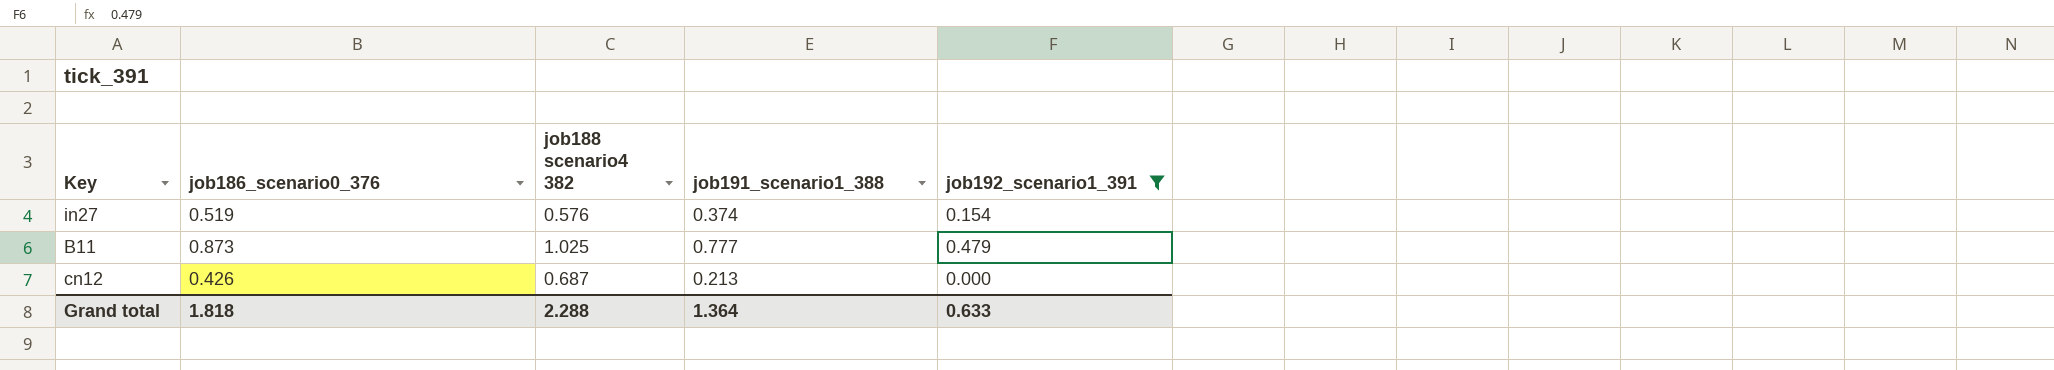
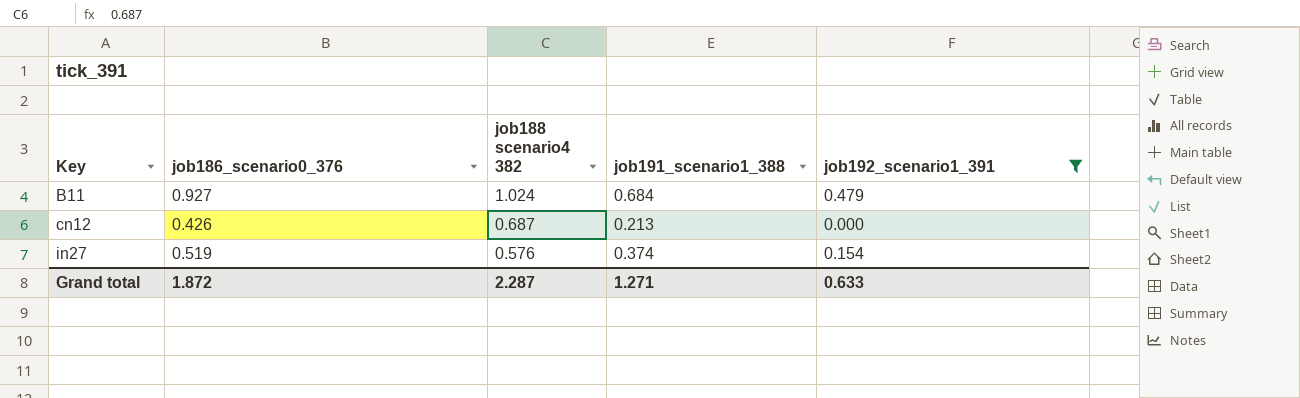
row order: none -> Key ascending
B11 | job186_scenario0_376: 0.873 -> 0.927
B11 | job188 scenario4 382: 1.025 -> 1.024
B11 | job191_scenario1_388: 0.777 -> 0.684
Grand total | job186_scenario0_376: 1.818 -> 1.872
Grand total | job188 scenario4 382: 2.288 -> 2.287
Grand total | job191_scenario1_388: 1.364 -> 1.271

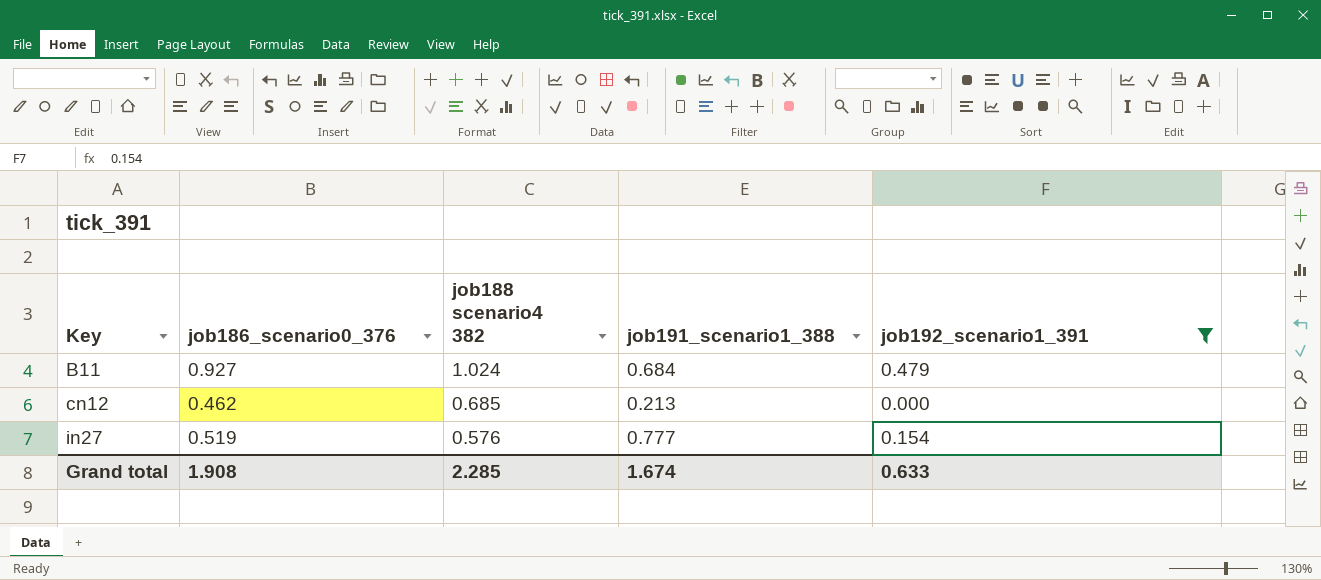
cn12 | job186_scenario0_376: 0.426 -> 0.462
cn12 | job188 scenario4 382: 0.687 -> 0.685
in27 | job191_scenario1_388: 0.374 -> 0.777
Grand total | job186_scenario0_376: 1.872 -> 1.908
Grand total | job188 scenario4 382: 2.287 -> 2.285
Grand total | job191_scenario1_388: 1.271 -> 1.674

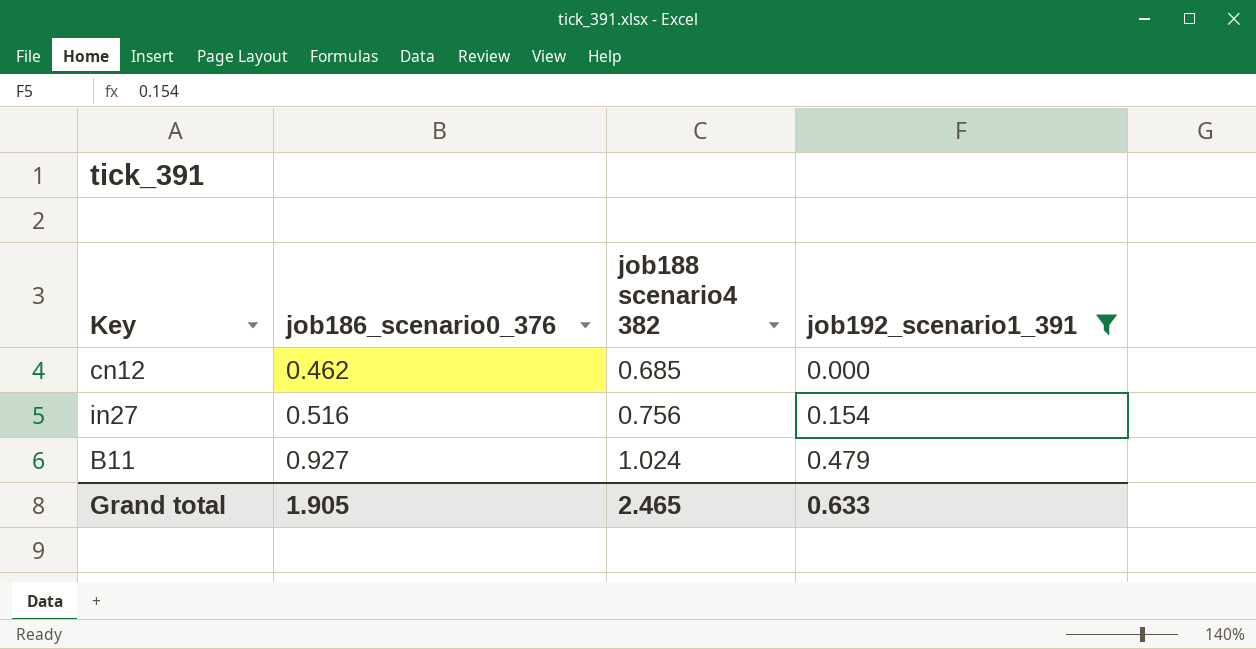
row order: Key ascending -> job186_scenario0_376 ascending
column job191_scenario1_388 | position: 4 -> none
in27 | job186_scenario0_376: 0.519 -> 0.516
in27 | job188 scenario4 382: 0.576 -> 0.756
Grand total | job186_scenario0_376: 1.908 -> 1.905
Grand total | job188 scenario4 382: 2.285 -> 2.465

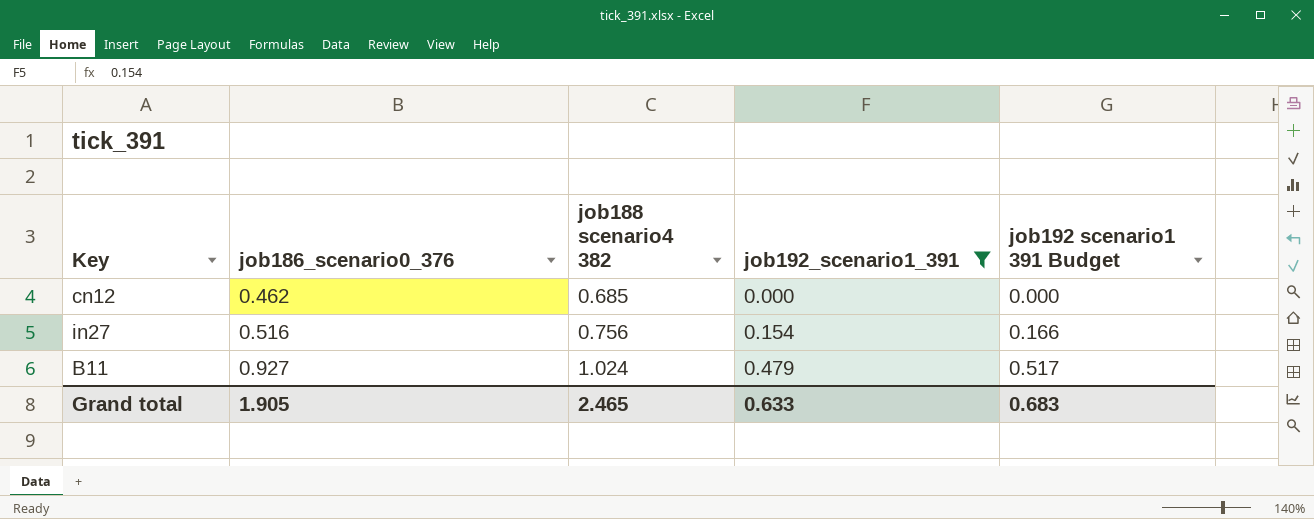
column job192 scenario1 391 Budget | formula: none -> [job192_scenario1_391] * 1.08

